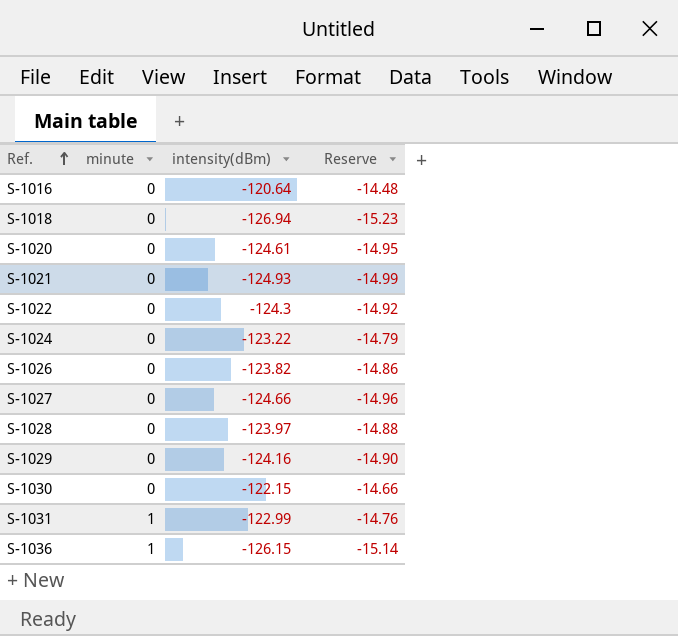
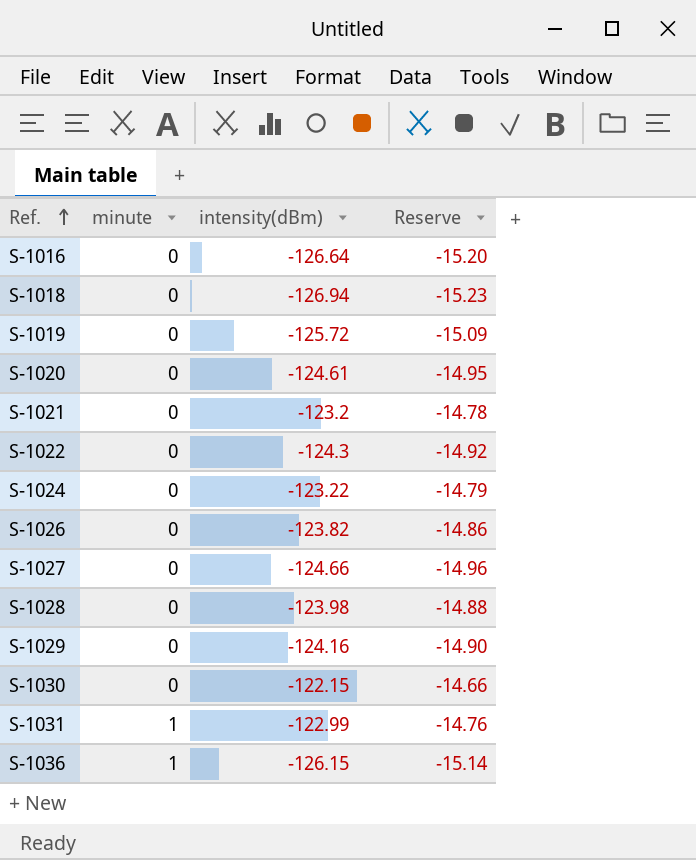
S-1016 | intensity(dBm): -120.64 -> -126.64
S-1016 | Reserve: -14.48 -> -15.20
row S-1019: none -> 0 | -125.72 | -15.09
S-1021 | intensity(dBm): -124.93 -> -123.2
S-1021 | Reserve: -14.99 -> -14.78
S-1028 | intensity(dBm): -123.97 -> -123.98

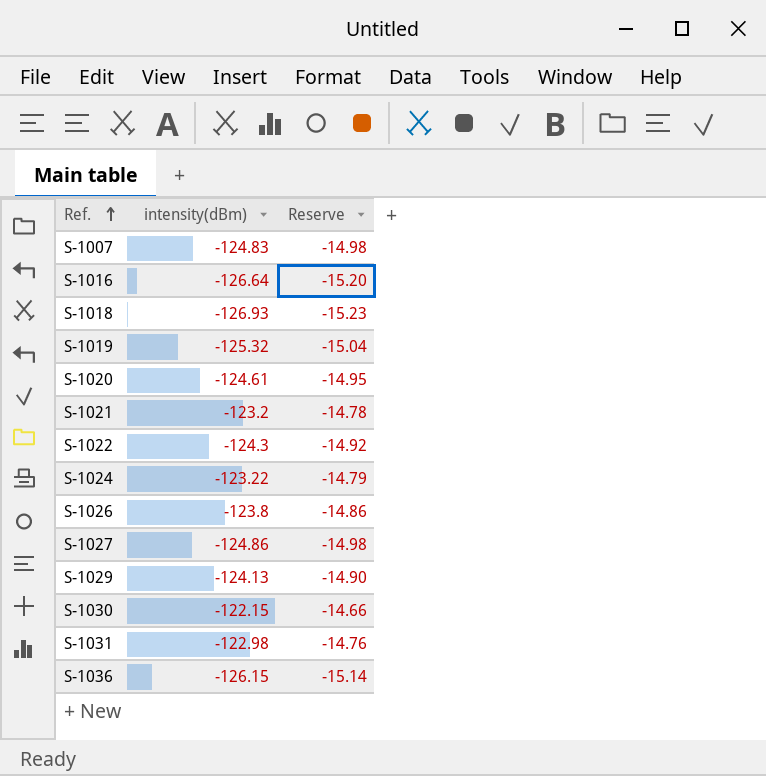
column minute | position: 2 -> none
row S-1028: 0 | -123.98 | -14.88 -> none
row S-1007: none -> -124.83 | -14.98
S-1018 | intensity(dBm): -126.94 -> -126.93
S-1019 | intensity(dBm): -125.72 -> -125.32
S-1019 | Reserve: -15.09 -> -15.04
S-1026 | intensity(dBm): -123.82 -> -123.8
S-1027 | intensity(dBm): -124.66 -> -124.86
S-1027 | Reserve: -14.96 -> -14.98
S-1029 | intensity(dBm): -124.16 -> -124.13
S-1031 | intensity(dBm): -122.99 -> -122.98

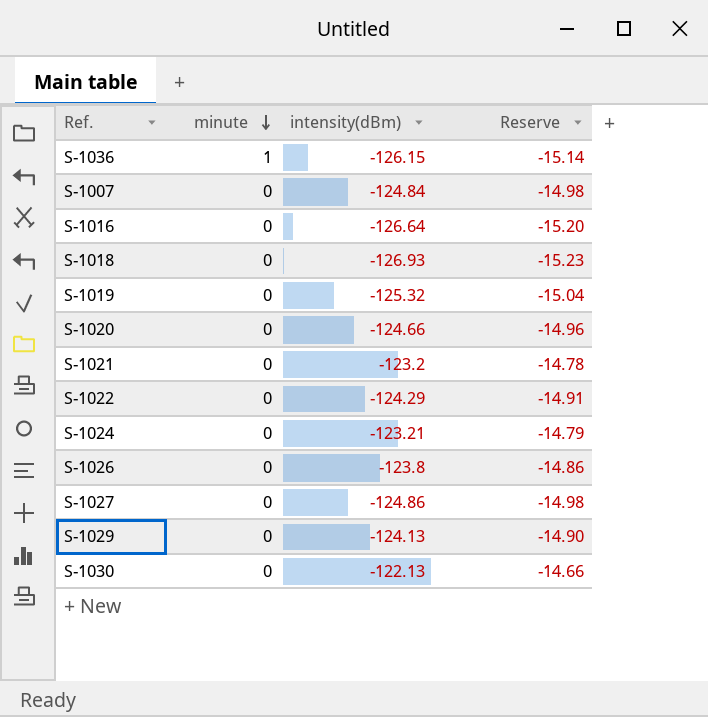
row order: Ref. ascending -> minute descending
column minute | position: none -> 2
row S-1031: -122.98 | -14.76 -> none
S-1007 | intensity(dBm): -124.83 -> -124.84
S-1020 | intensity(dBm): -124.61 -> -124.66
S-1020 | Reserve: -14.95 -> -14.96
S-1022 | intensity(dBm): -124.3 -> -124.29
S-1022 | Reserve: -14.92 -> -14.91
S-1024 | intensity(dBm): -123.22 -> -123.21
S-1030 | intensity(dBm): -122.15 -> -122.13

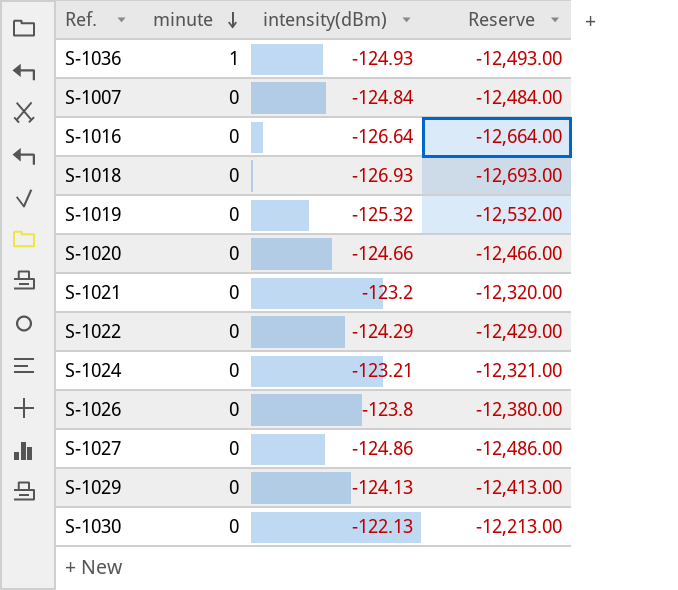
column Reserve | formula: [intensity(dBm)] * 0.12 -> [intensity(dBm)] * 100
S-1036 | intensity(dBm): -126.15 -> -124.93

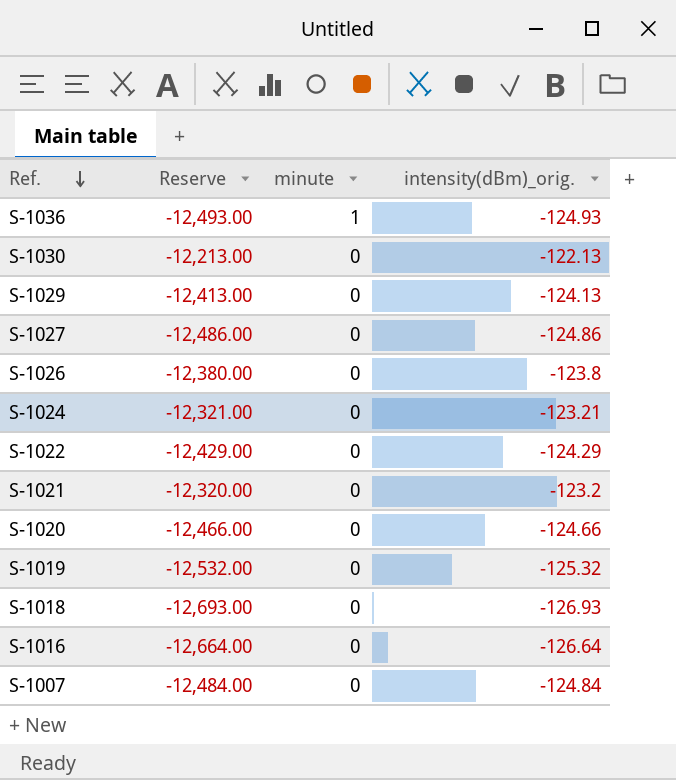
row order: minute descending -> Ref. descending
column Reserve | position: 4 -> 2
column name: intensity(dBm) -> intensity(dBm)_orig.

